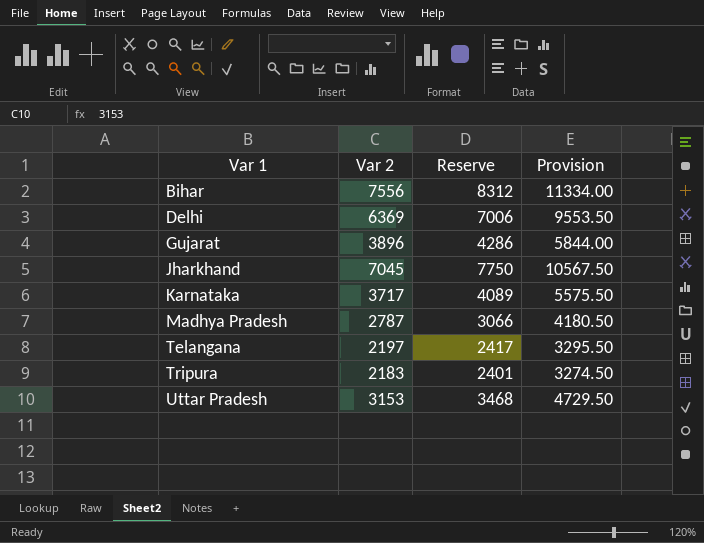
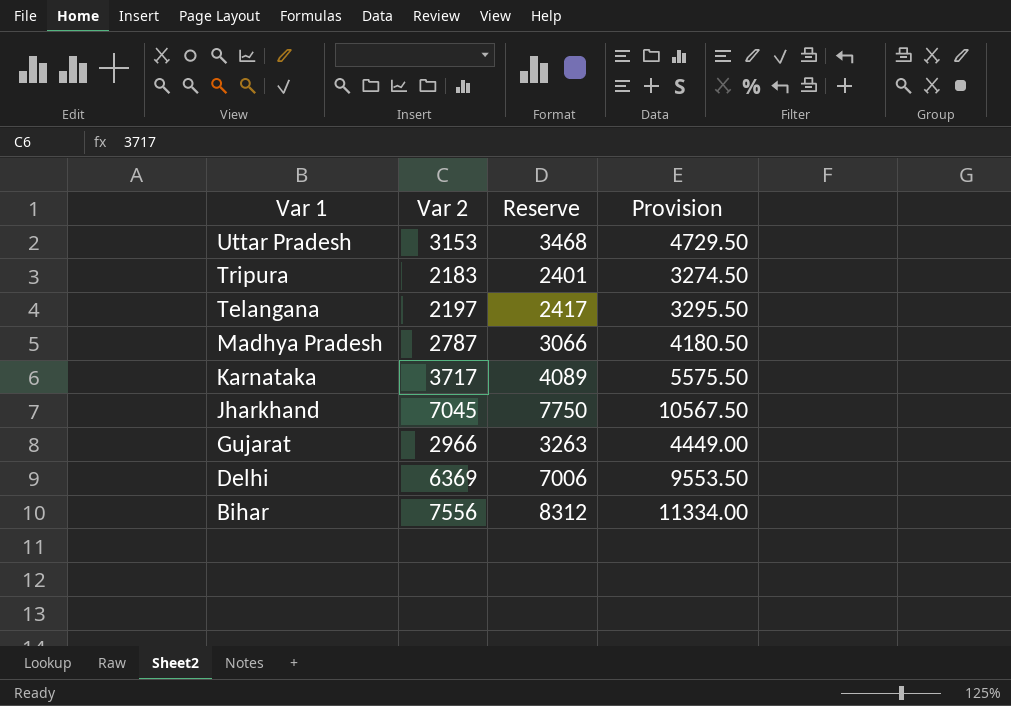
row order: Var 1 ascending -> Var 1 descending
Gujarat | Var 2: 3896 -> 2966
Gujarat | Reserve: 4286 -> 3263
Gujarat | Provision: 5844.00 -> 4449.00

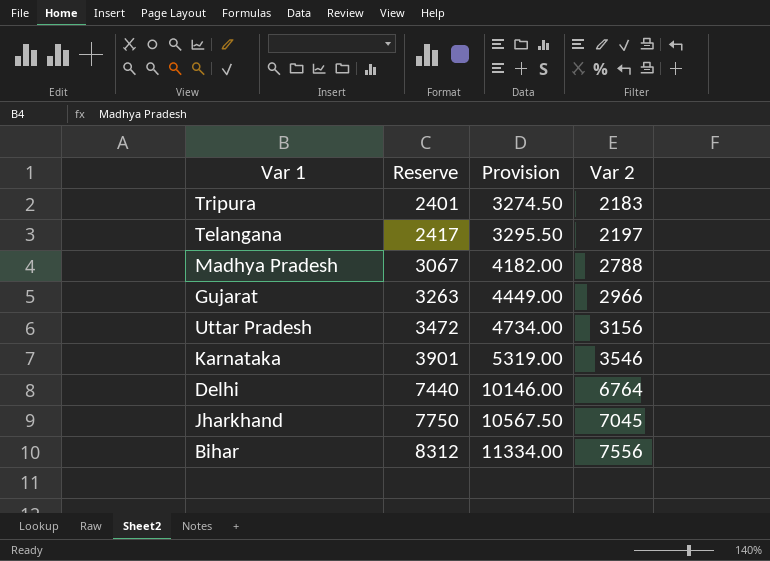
row order: Var 1 descending -> Reserve ascending
column Var 2 | position: 2 -> 4
Madhya Pradesh | Reserve: 3066 -> 3067
Madhya Pradesh | Provision: 4180.50 -> 4182.00
Madhya Pradesh | Var 2: 2787 -> 2788
Uttar Pradesh | Reserve: 3468 -> 3472
Uttar Pradesh | Provision: 4729.50 -> 4734.00
Uttar Pradesh | Var 2: 3153 -> 3156
Karnataka | Reserve: 4089 -> 3901
Karnataka | Provision: 5575.50 -> 5319.00
Karnataka | Var 2: 3717 -> 3546
Delhi | Reserve: 7006 -> 7440
Delhi | Provision: 9553.50 -> 10146.00
Delhi | Var 2: 6369 -> 6764

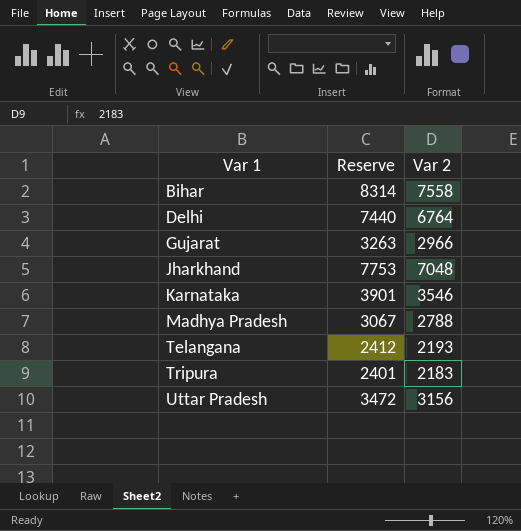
row order: Reserve ascending -> Var 1 ascending
column Provision | formula: [Var 2] * 1.5 -> none
Bihar | Reserve: 8312 -> 8314
Bihar | Var 2: 7556 -> 7558
Jharkhand | Reserve: 7750 -> 7753
Jharkhand | Var 2: 7045 -> 7048
Telangana | Reserve: 2417 -> 2412
Telangana | Var 2: 2197 -> 2193

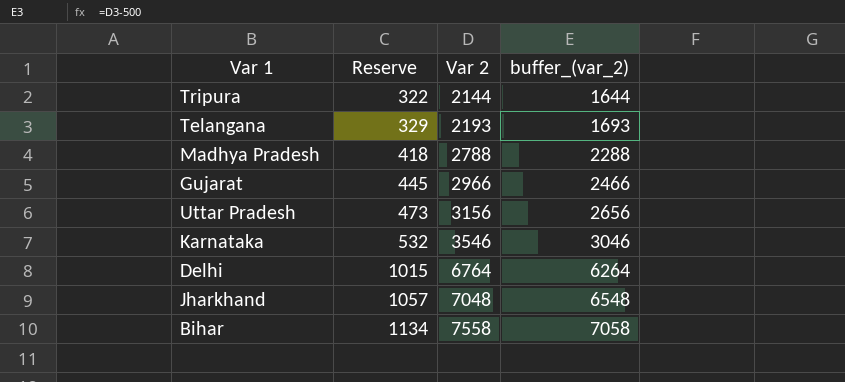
row order: Var 1 ascending -> Reserve ascending
column Reserve | formula: [Var 2] * 1.1 -> [Var 2] * 0.15
column buffer_(var_2) | formula: none -> [Var 2] - 500
Tripura | Var 2: 2183 -> 2144

